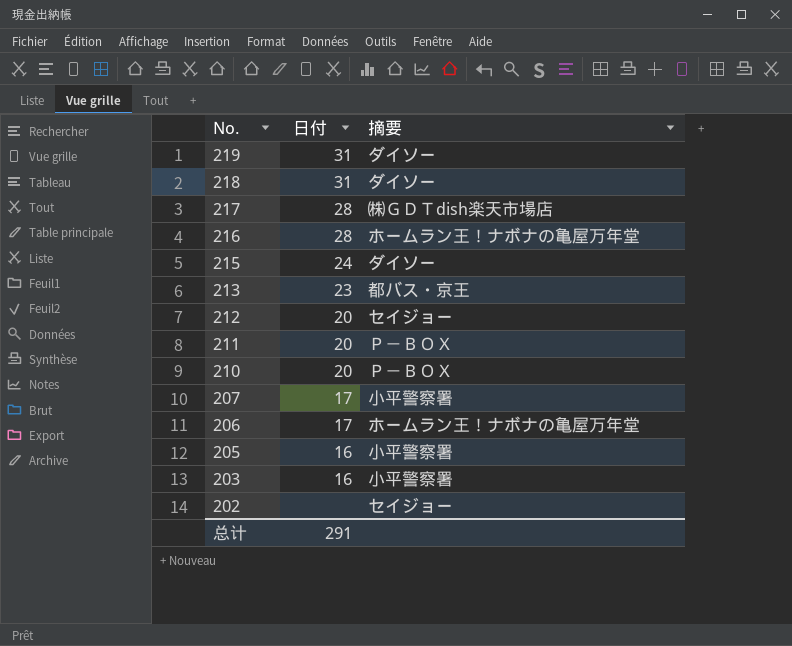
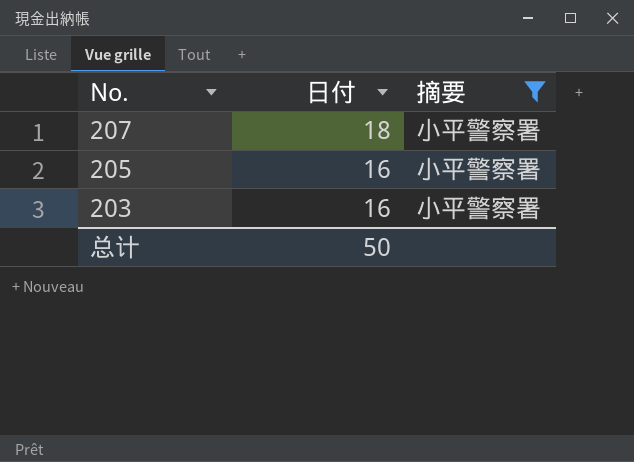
filter: none -> 摘要 = 小平警察署
207 | 日付: 17 -> 18
总计 | 日付: 291 -> 50

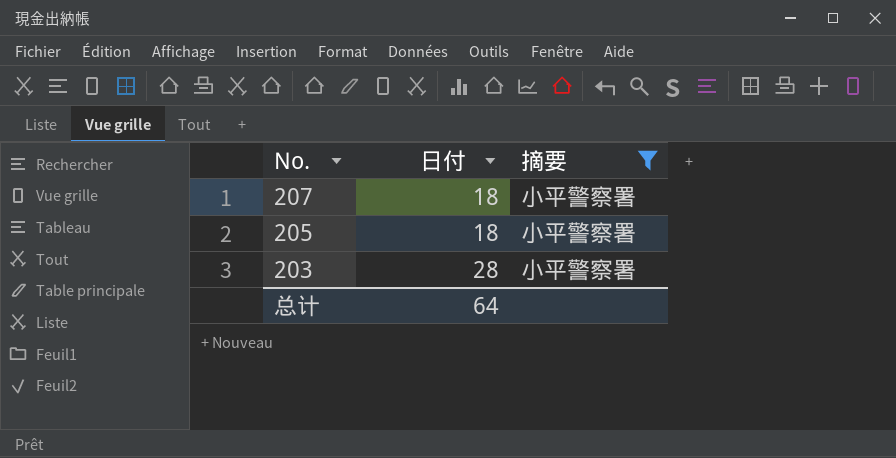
205 | 日付: 16 -> 18
203 | 日付: 16 -> 28
总计 | 日付: 50 -> 64

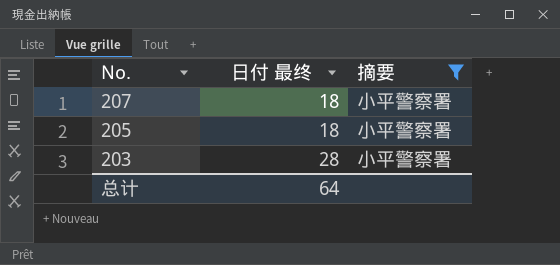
column name: 日付 -> 日付 最终

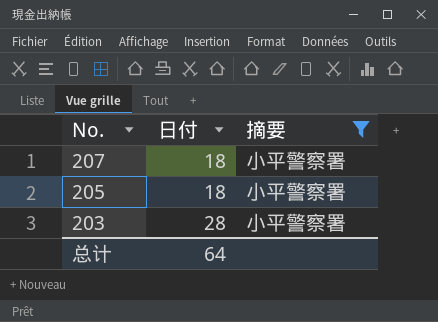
column name: 日付 最终 -> 日付

